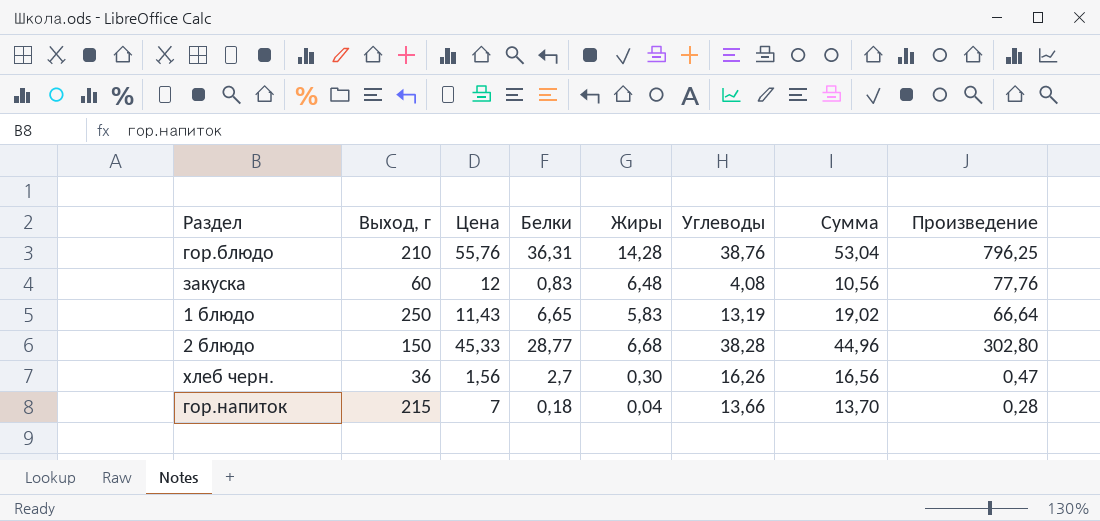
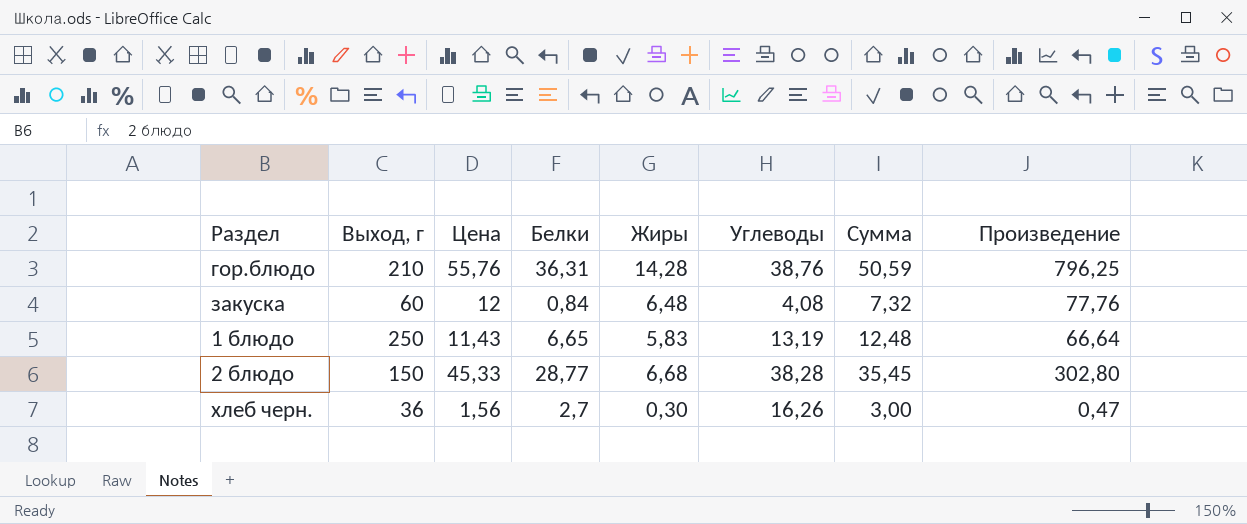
column Сумма | formula: [Жиры] + [Углеводы] -> [Белки] + [Жиры]
row гор.напиток: 215 | 7 | 0,18 | 0,04 | 13,66 | 13,70 | 0,28 -> none
закуска | Белки: 0,83 -> 0,84

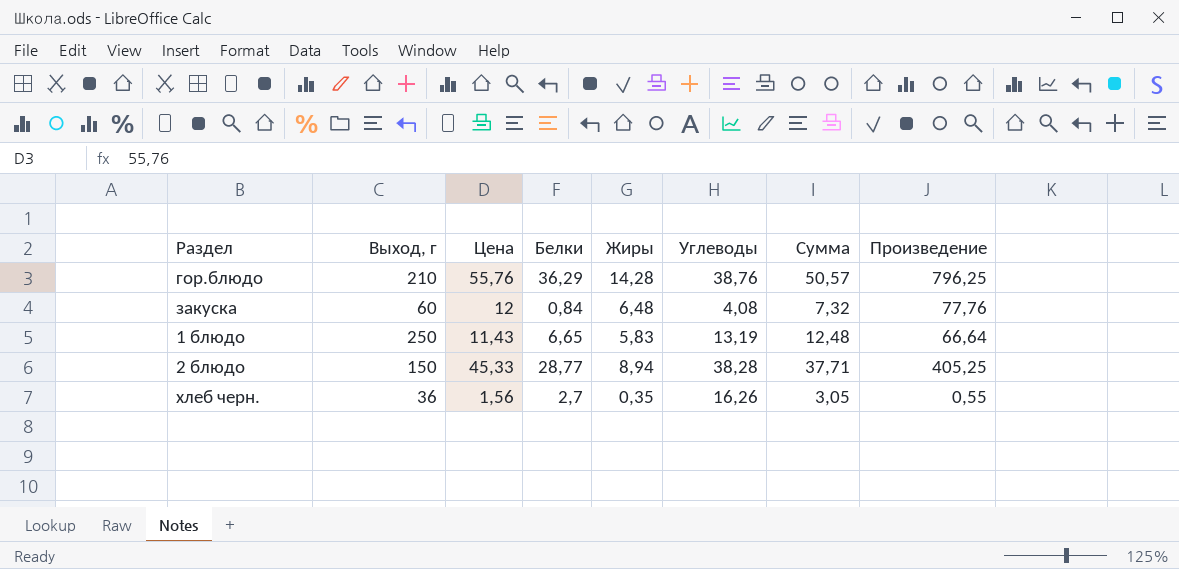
гор.блюдо | Белки: 36,31 -> 36,29
гор.блюдо | Сумма: 50,59 -> 50,57
2 блюдо | Жиры: 6,68 -> 8,94
2 блюдо | Сумма: 35,45 -> 37,71
2 блюдо | Произведение: 302,80 -> 405,25
хлеб черн. | Жиры: 0,30 -> 0,35
хлеб черн. | Сумма: 3,00 -> 3,05
хлеб черн. | Произведение: 0,47 -> 0,55

